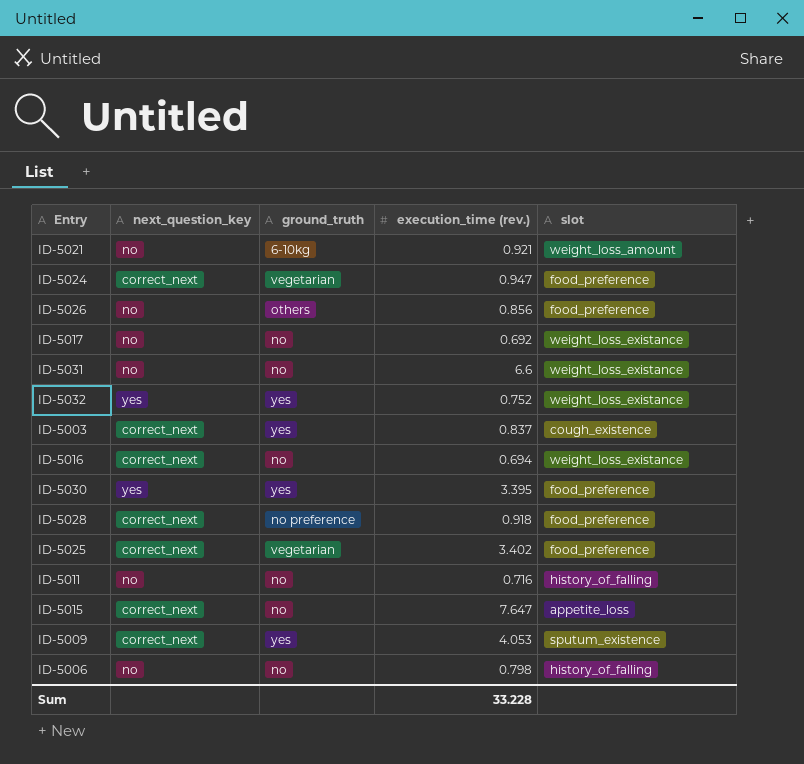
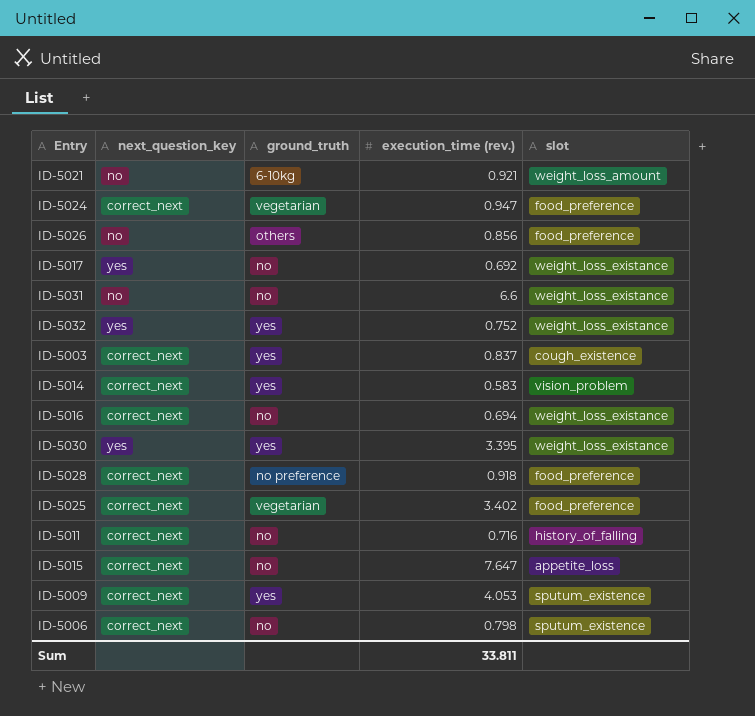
ID-5017 | next_question_key: no -> yes
row ID-5014: none -> correct_next | yes | 0.583 | vision_problem
ID-5030 | slot: food_preference -> weight_loss_existance
ID-5011 | next_question_key: no -> correct_next
ID-5006 | next_question_key: no -> correct_next
ID-5006 | slot: history_of_falling -> sputum_existence
Sum | execution_time (rev.): 33.228 -> 33.811

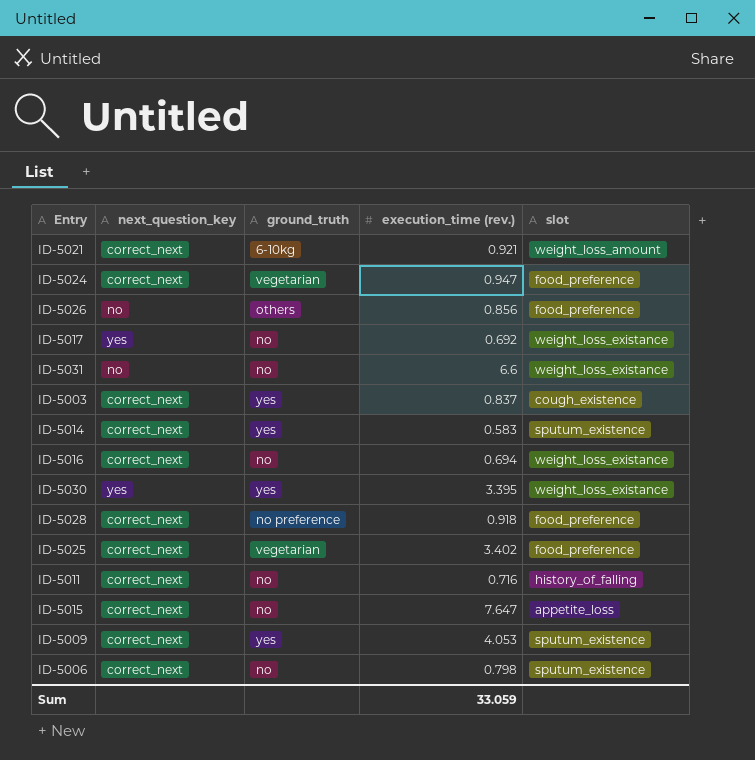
row ID-5032: yes | yes | 0.752 | weight_loss_existance -> none
ID-5021 | next_question_key: no -> correct_next
ID-5014 | slot: vision_problem -> sputum_existence
Sum | execution_time (rev.): 33.811 -> 33.059

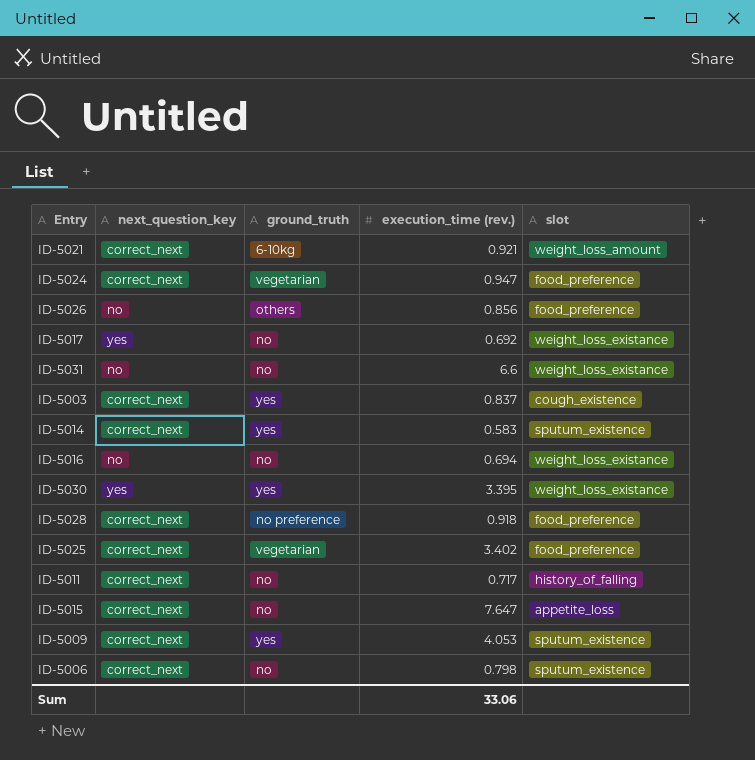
ID-5016 | next_question_key: correct_next -> no
ID-5011 | execution_time (rev.): 0.716 -> 0.717
Sum | execution_time (rev.): 33.059 -> 33.06

